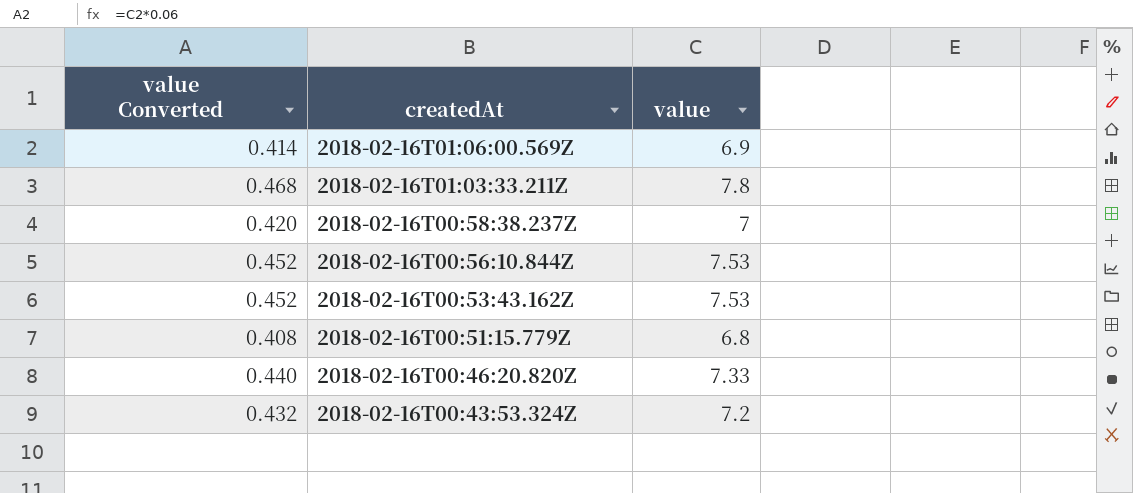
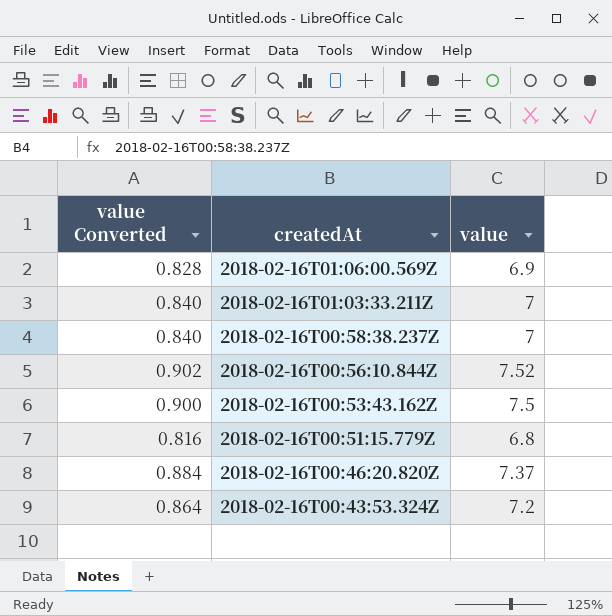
column value Converted | formula: [value] * 0.06 -> [value] * 0.12
2018-02-16T01:03:33.211Z | value: 7.8 -> 7
2018-02-16T00:56:10.844Z | value: 7.53 -> 7.52
2018-02-16T00:53:43.162Z | value: 7.53 -> 7.5
2018-02-16T00:46:20.820Z | value: 7.33 -> 7.37

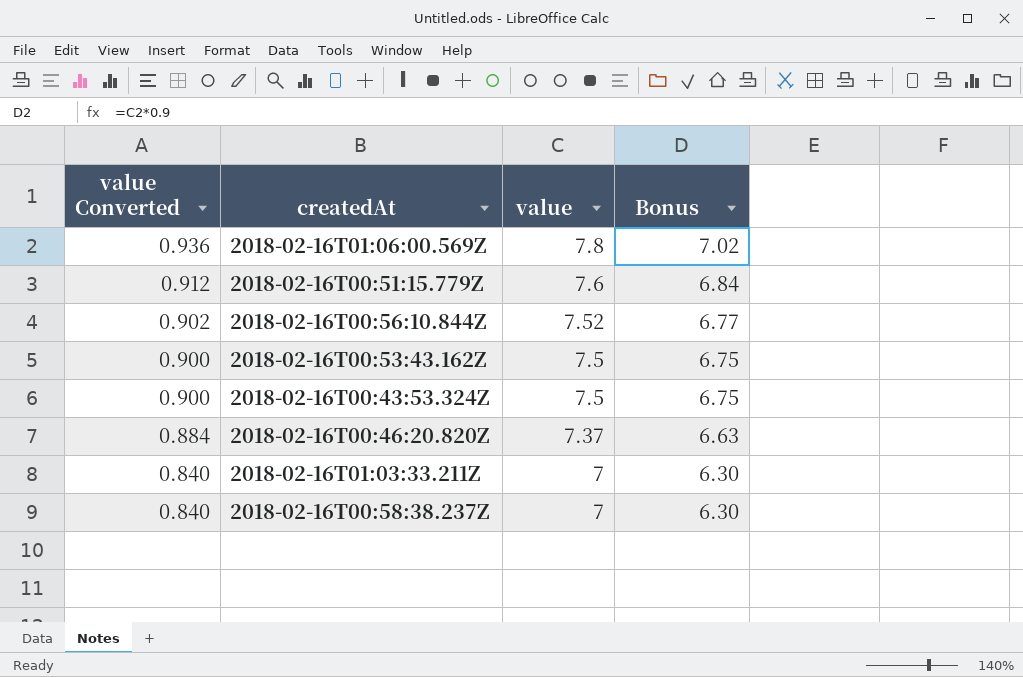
row order: createdAt descending -> value Converted descending
column Bonus | formula: none -> [value] * 0.9
2018-02-16T01:06:00.569Z | value Converted: 0.828 -> 0.936
2018-02-16T01:06:00.569Z | value: 6.9 -> 7.8
2018-02-16T00:51:15.779Z | value Converted: 0.816 -> 0.912
2018-02-16T00:51:15.779Z | value: 6.8 -> 7.6
2018-02-16T00:43:53.324Z | value Converted: 0.864 -> 0.900
2018-02-16T00:43:53.324Z | value: 7.2 -> 7.5

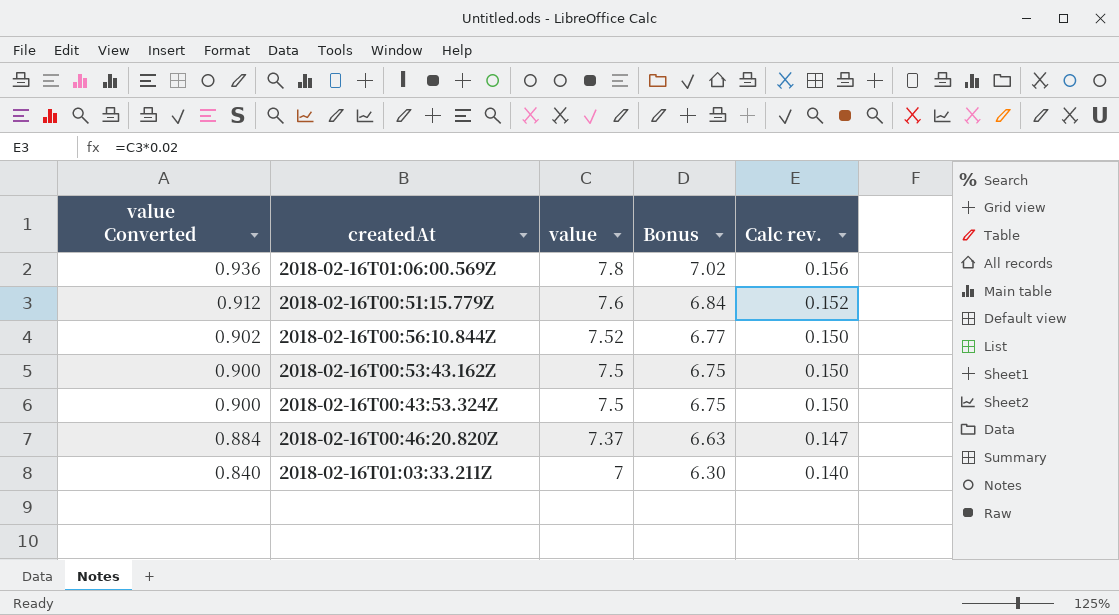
column Calc rev. | formula: none -> [value] * 0.02
row 2018-02-16T00:58:38.237Z: 0.840 | 7 | 6.30 -> none

